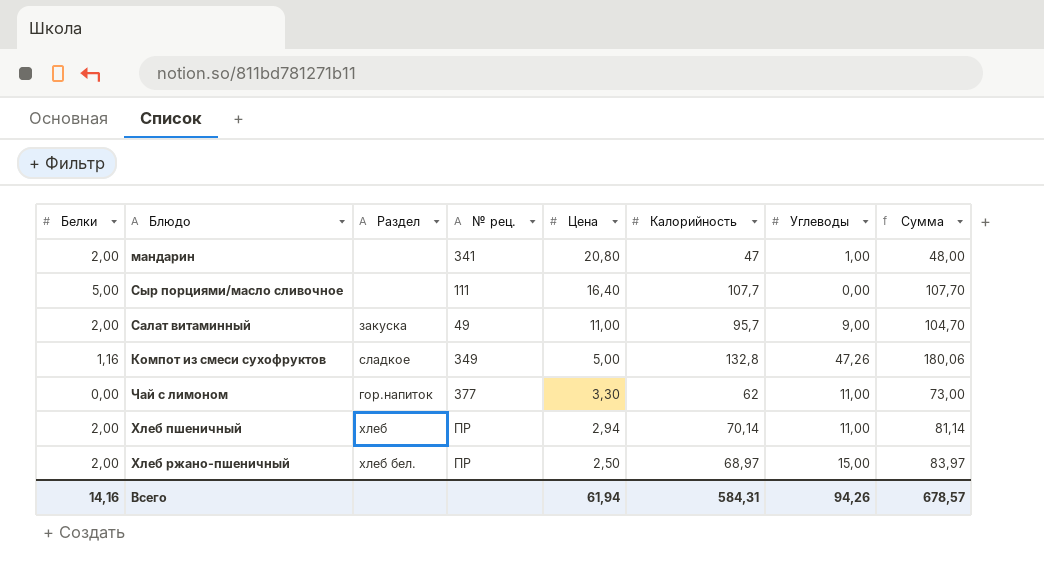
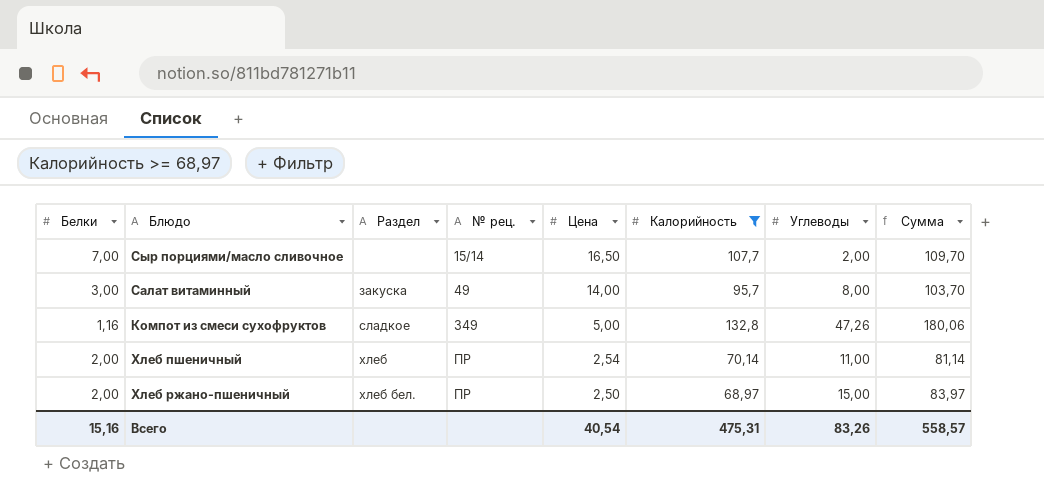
filter: none -> Калорийность >= 68,97
Сыр порциями/масло сливочное | Белки: 5,00 -> 7,00
Сыр порциями/масло сливочное | № рец.: 111 -> 15/14
Сыр порциями/масло сливочное | Цена: 16,40 -> 16,50
Сыр порциями/масло сливочное | Углеводы: 0,00 -> 2,00
Сыр порциями/масло сливочное | Сумма: 107,70 -> 109,70
Салат витаминный | Белки: 2,00 -> 3,00
Салат витаминный | Цена: 11,00 -> 14,00
Салат витаминный | Углеводы: 9,00 -> 8,00
Салат витаминный | Сумма: 104,70 -> 103,70
Хлеб пшеничный | Цена: 2,94 -> 2,54
Всего | Белки: 14,16 -> 15,16
Всего | Цена: 61,94 -> 40,54
Всего | Калорийность: 584,31 -> 475,31
Всего | Углеводы: 94,26 -> 83,26
Всего | Сумма: 678,57 -> 558,57

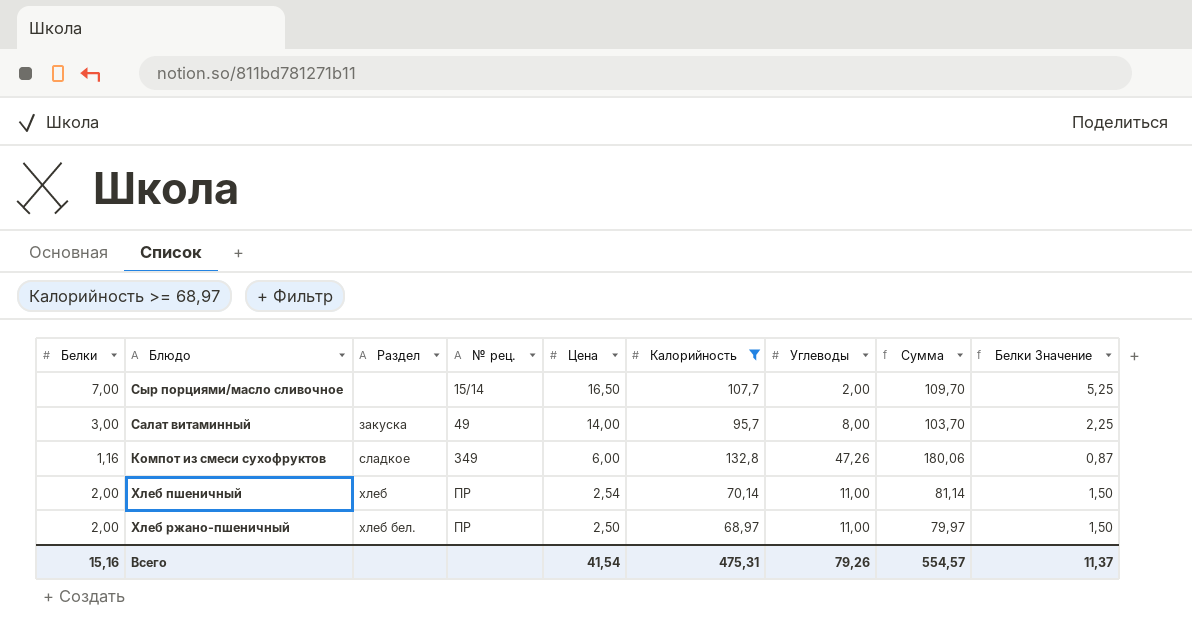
column Белки Значение | formula: none -> [Белки] * 0,75
Компот из смеси сухофруктов | Цена: 5,00 -> 6,00
Хлеб ржано-пшеничный | Углеводы: 15,00 -> 11,00
Хлеб ржано-пшеничный | Сумма: 83,97 -> 79,97
Всего | Цена: 40,54 -> 41,54
Всего | Углеводы: 83,26 -> 79,26
Всего | Сумма: 558,57 -> 554,57

